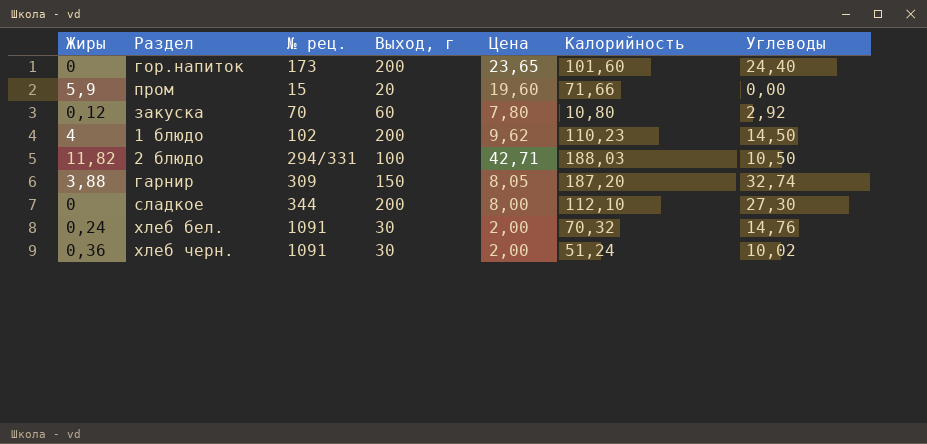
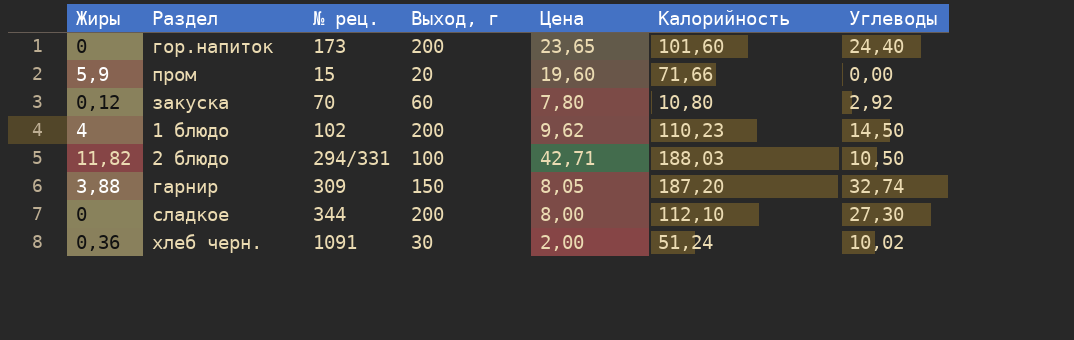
row хлеб бел.: 0,24 | 1091 | 30 | 2,00 | 70,32 | 14,76 -> none

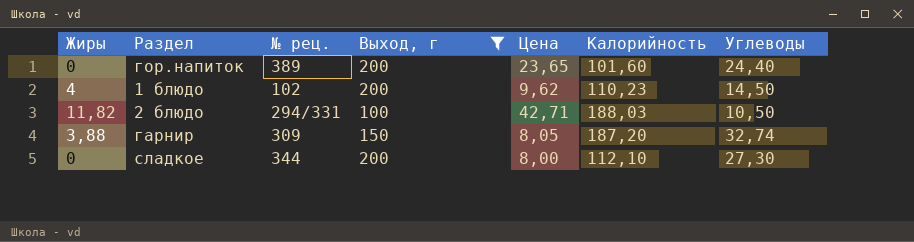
filter: none -> Выход, г >= 100
гор.напиток | № рец.: 173 -> 389

